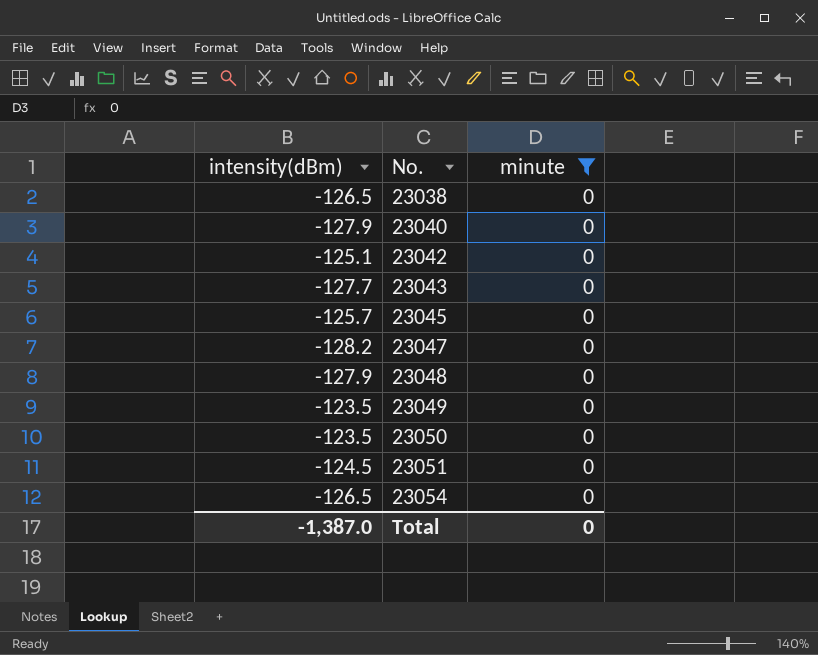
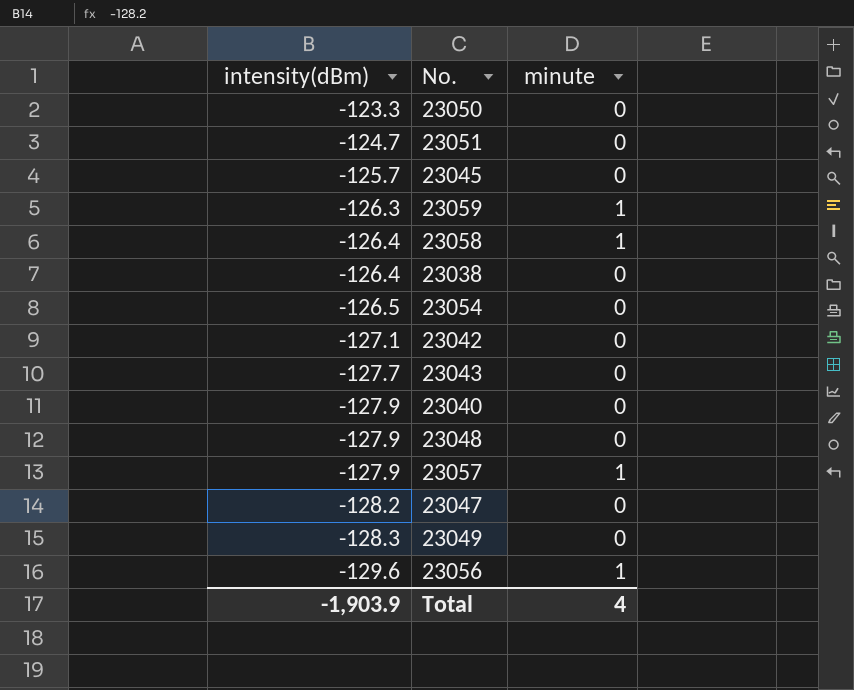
filter: minute = 0 -> none
row order: No. ascending -> intensity(dBm) descending
23050 | intensity(dBm): -123.5 -> -123.3
23051 | intensity(dBm): -124.5 -> -124.7
23038 | intensity(dBm): -126.5 -> -126.4
23042 | intensity(dBm): -125.1 -> -127.1
23049 | intensity(dBm): -123.5 -> -128.3
Total | intensity(dBm): -1,387.0 -> -1,903.9
Total | minute: 0 -> 4

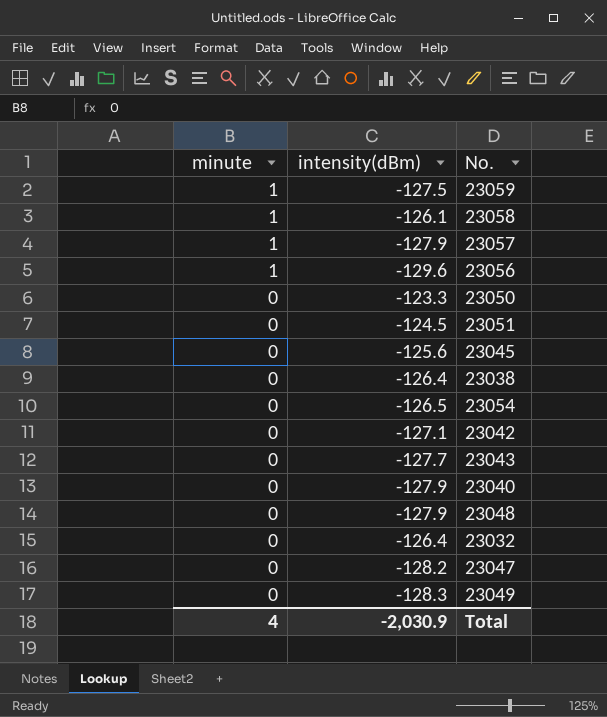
row order: intensity(dBm) descending -> minute descending
column minute | position: 3 -> 1
23059 | intensity(dBm): -126.3 -> -127.5
23058 | intensity(dBm): -126.4 -> -126.1
23051 | intensity(dBm): -124.7 -> -124.5
23045 | intensity(dBm): -125.7 -> -125.6
row 23032: none -> 0 | -126.4
Total | intensity(dBm): -1,903.9 -> -2,030.9

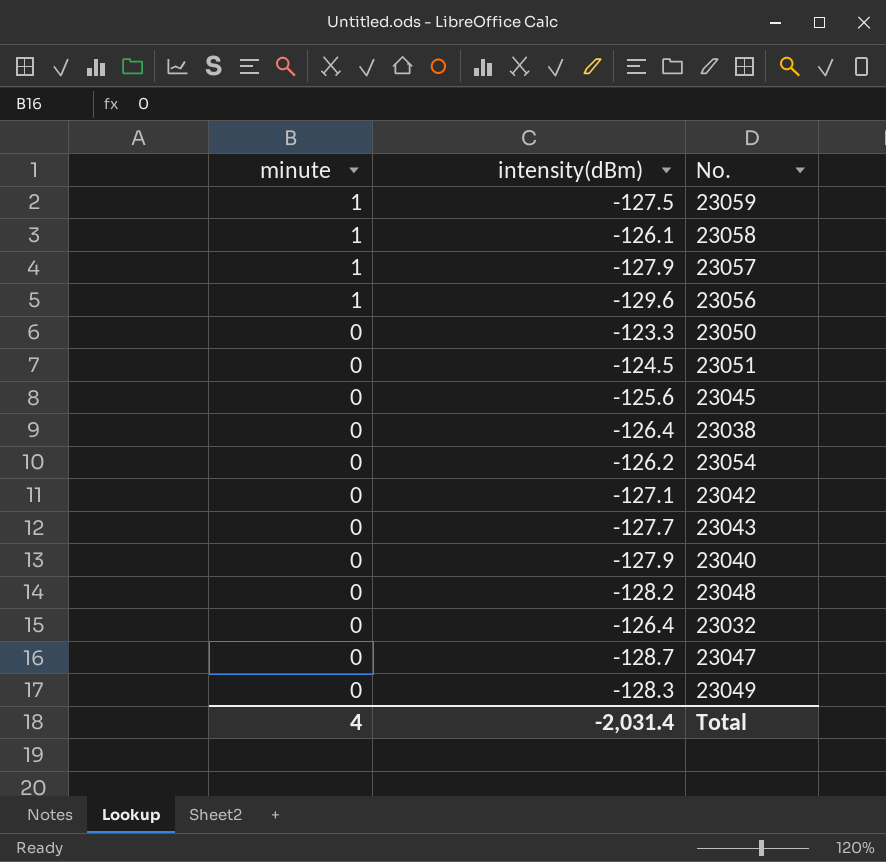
23054 | intensity(dBm): -126.5 -> -126.2
23048 | intensity(dBm): -127.9 -> -128.2
23047 | intensity(dBm): -128.2 -> -128.7
Total | intensity(dBm): -2,030.9 -> -2,031.4

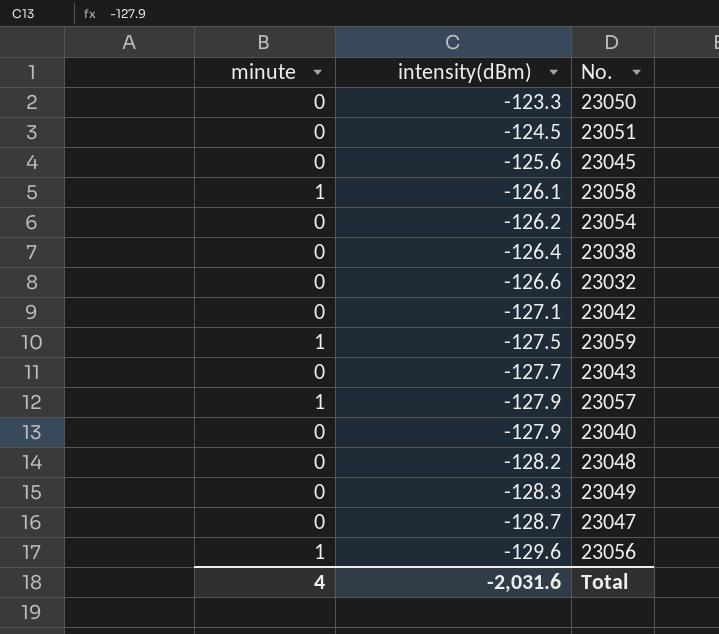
row order: minute descending -> intensity(dBm) descending
23032 | intensity(dBm): -126.4 -> -126.6
Total | intensity(dBm): -2,031.4 -> -2,031.6

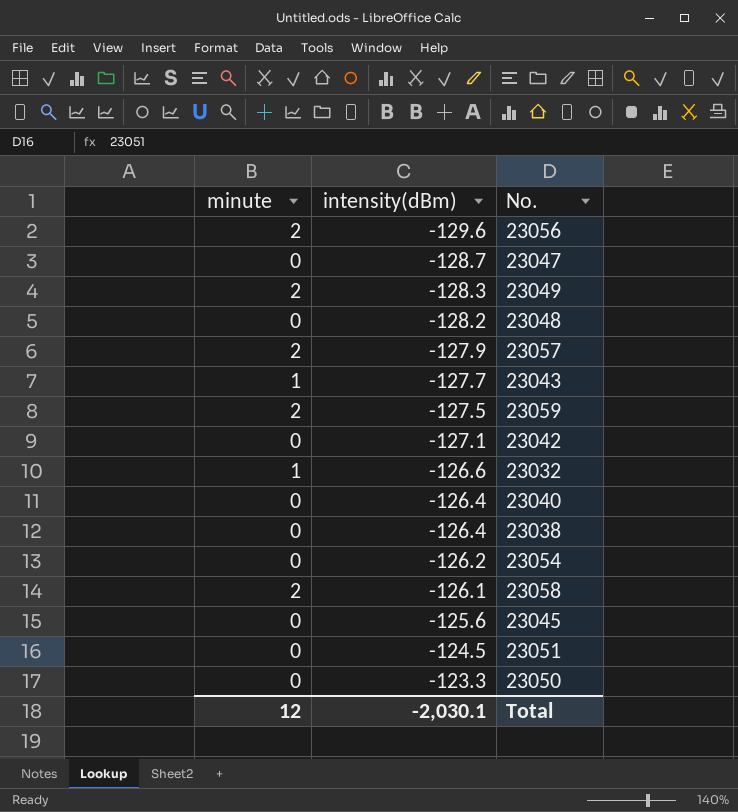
row order: intensity(dBm) descending -> intensity(dBm) ascending
23056 | minute: 1 -> 2
23049 | minute: 0 -> 2
23057 | minute: 1 -> 2
23043 | minute: 0 -> 1
23059 | minute: 1 -> 2
23032 | minute: 0 -> 1
23040 | intensity(dBm): -127.9 -> -126.4
23058 | minute: 1 -> 2
Total | minute: 4 -> 12
Total | intensity(dBm): -2,031.6 -> -2,030.1

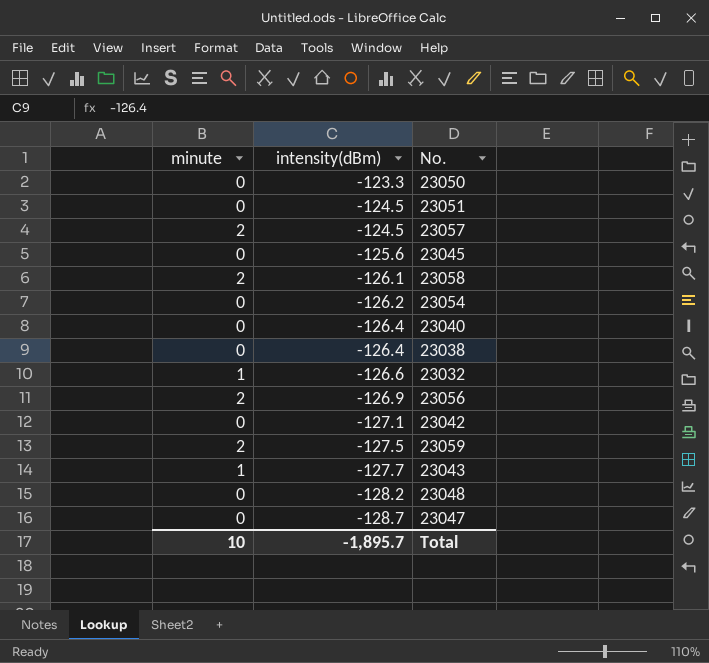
row order: intensity(dBm) ascending -> intensity(dBm) descending
row 23049: 2 | -128.3 -> none
23057 | intensity(dBm): -127.9 -> -124.5
23056 | intensity(dBm): -129.6 -> -126.9
Total | minute: 12 -> 10
Total | intensity(dBm): -2,030.1 -> -1,895.7

